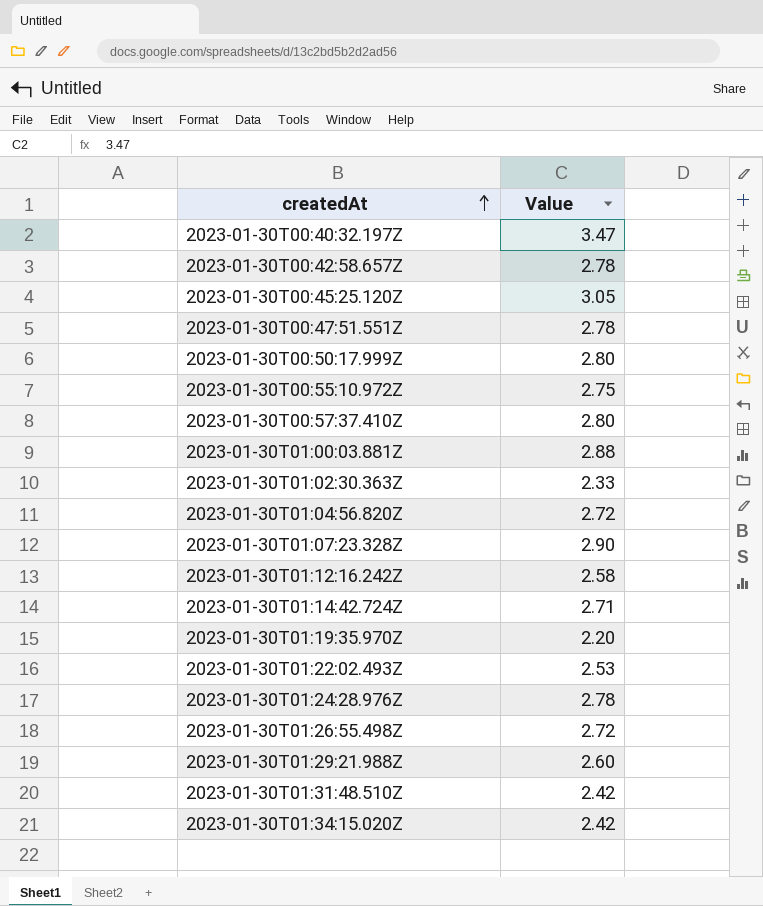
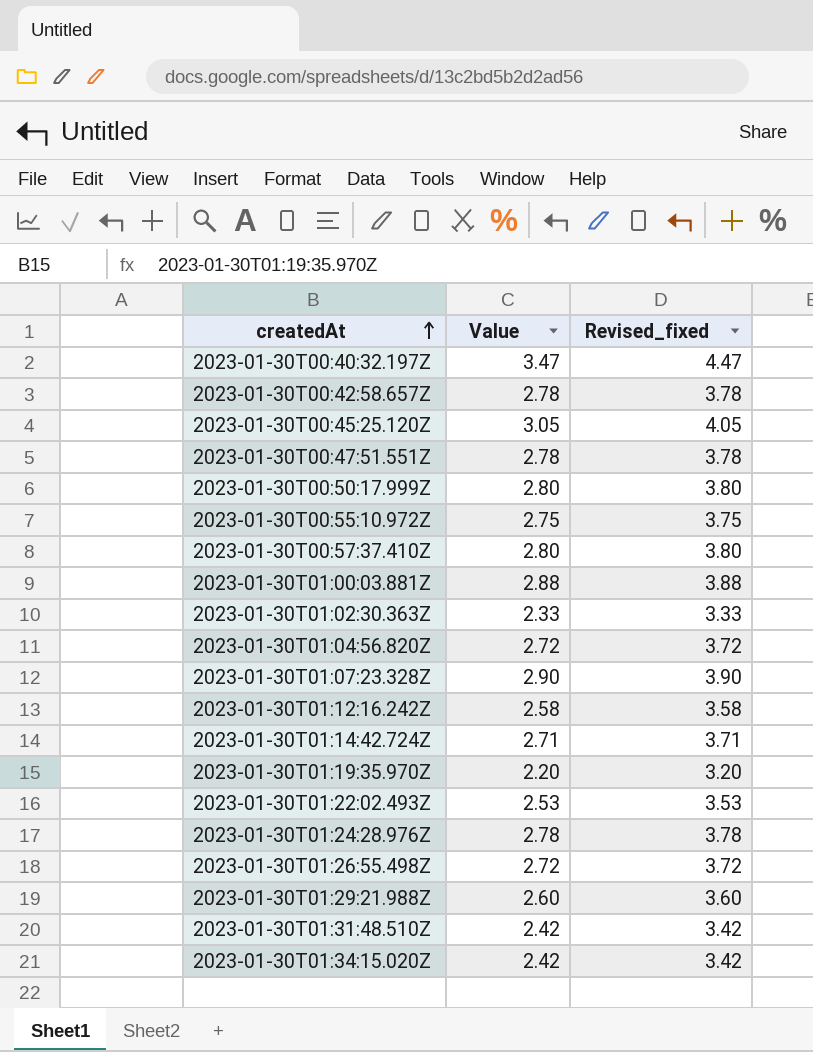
column Revised_fixed | formula: none -> [Value] + 1

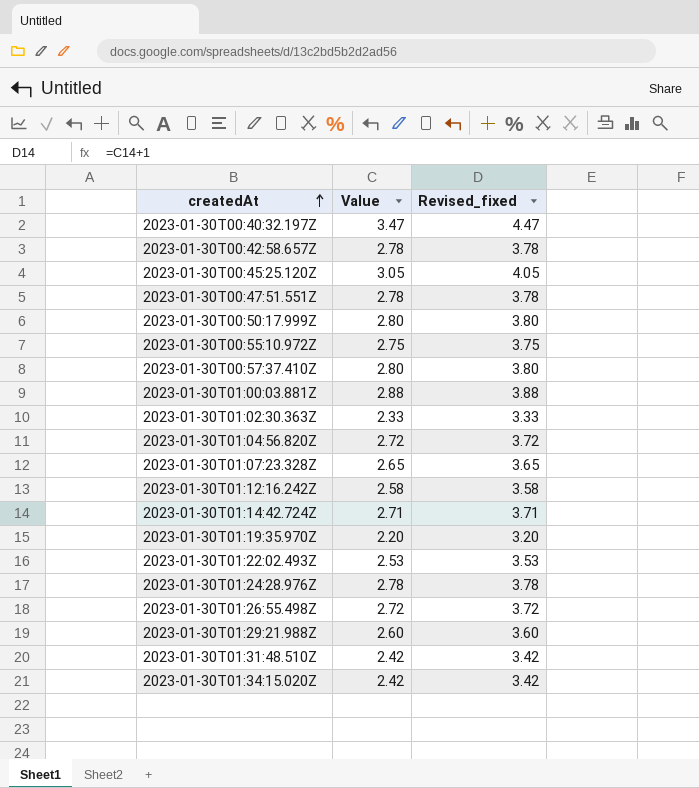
2023-01-30T01:07:23.328Z | Value: 2.90 -> 2.65
2023-01-30T01:07:23.328Z | Revised_fixed: 3.90 -> 3.65

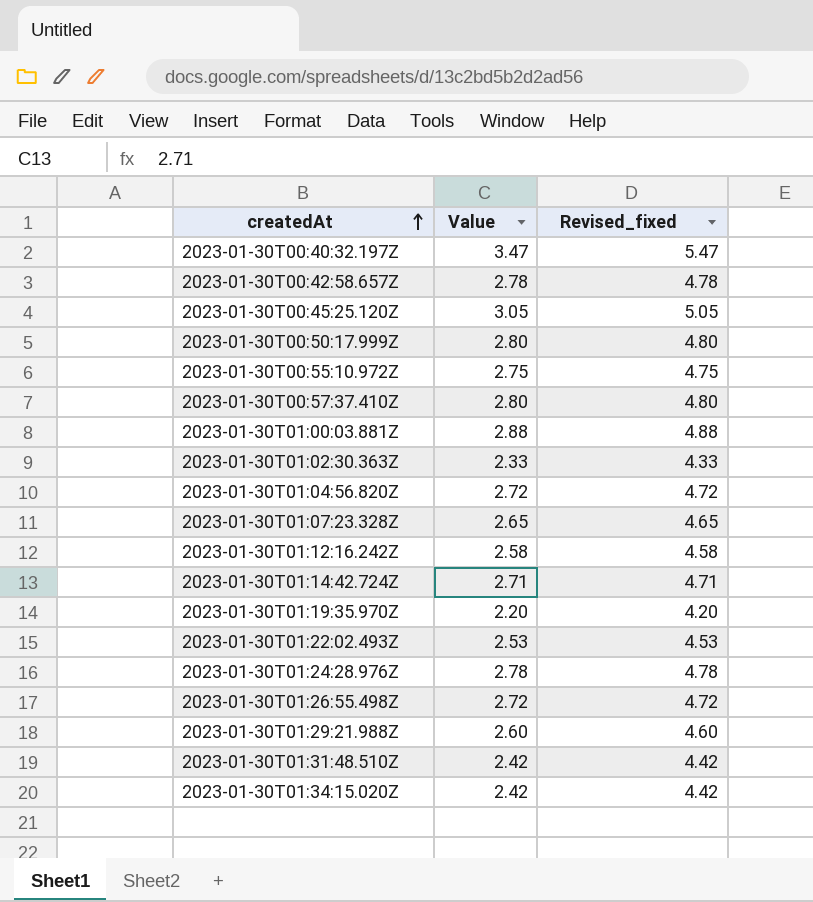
column Revised_fixed | formula: [Value] + 1 -> [Value] + 2
row 2023-01-30T00:47:51.551Z: 2.78 | 3.78 -> none

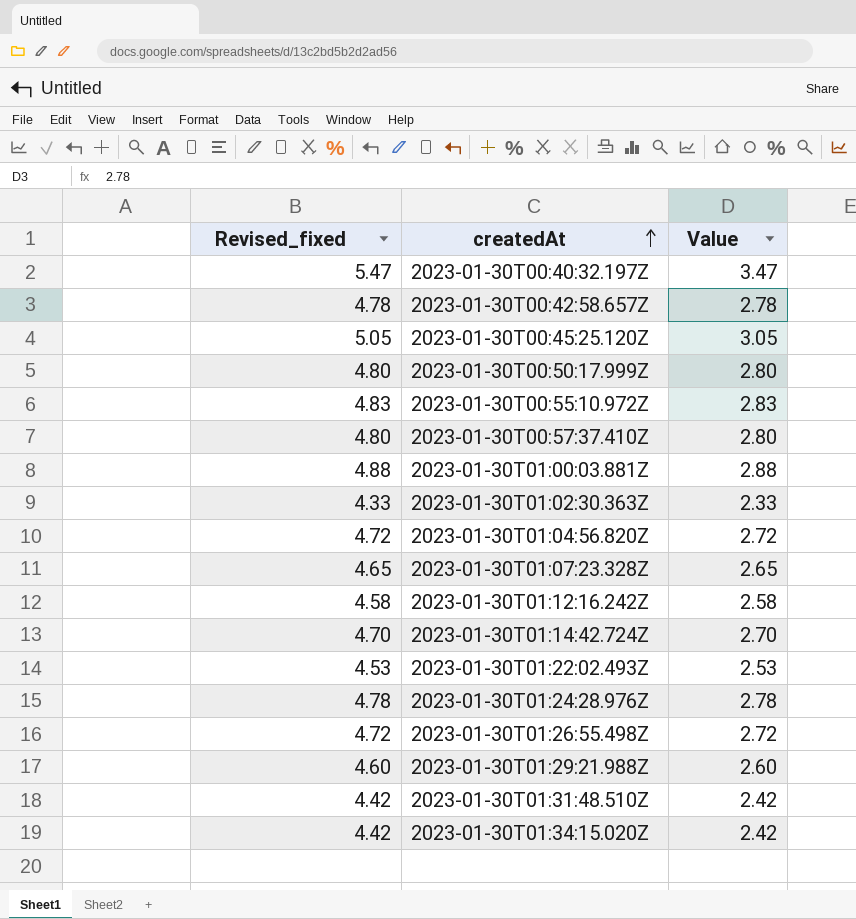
column Revised_fixed | position: 3 -> 1
row 2023-01-30T01:19:35.970Z: 2.20 | 4.20 -> none
2023-01-30T00:55:10.972Z | Revised_fixed: 4.75 -> 4.83
2023-01-30T00:55:10.972Z | Value: 2.75 -> 2.83
2023-01-30T01:14:42.724Z | Revised_fixed: 4.71 -> 4.70
2023-01-30T01:14:42.724Z | Value: 2.71 -> 2.70

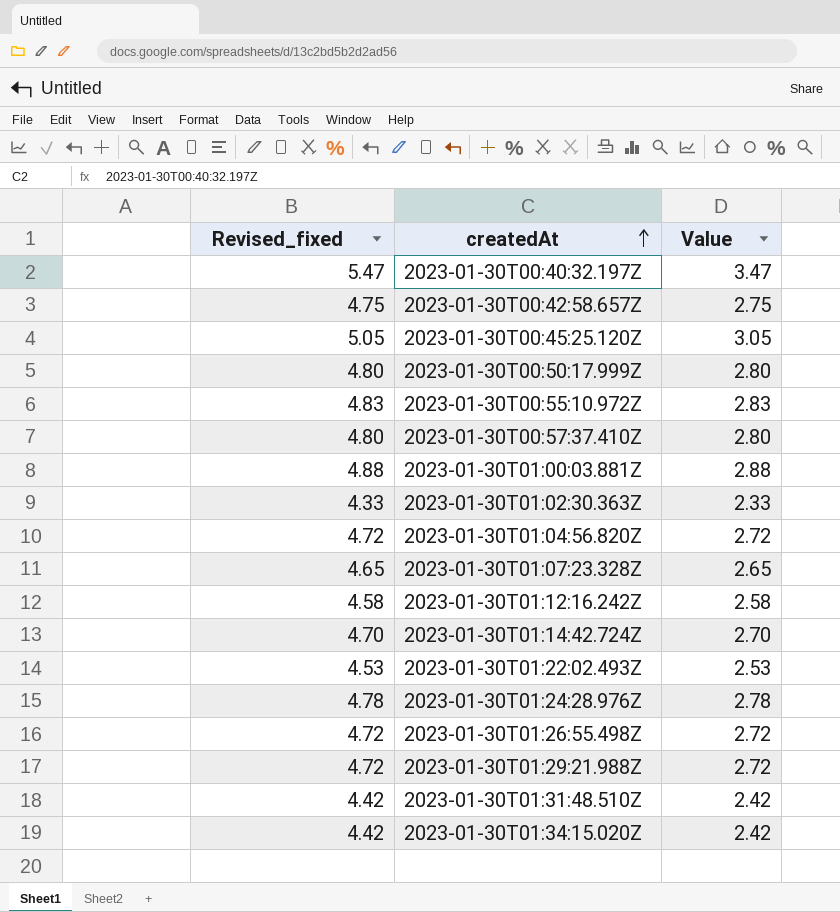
2023-01-30T00:42:58.657Z | Revised_fixed: 4.78 -> 4.75
2023-01-30T00:42:58.657Z | Value: 2.78 -> 2.75
2023-01-30T01:29:21.988Z | Revised_fixed: 4.60 -> 4.72
2023-01-30T01:29:21.988Z | Value: 2.60 -> 2.72

